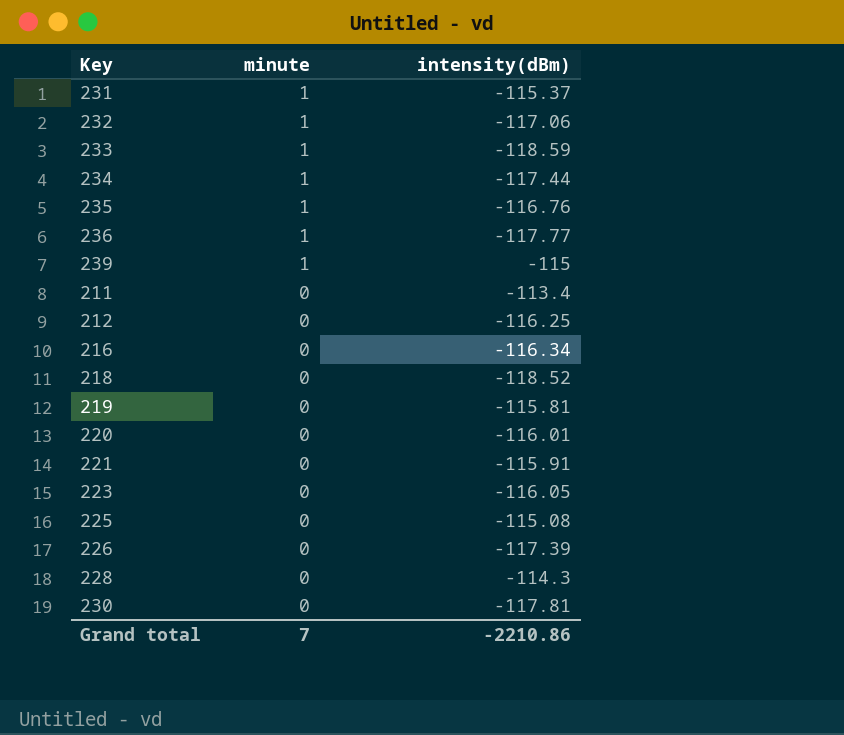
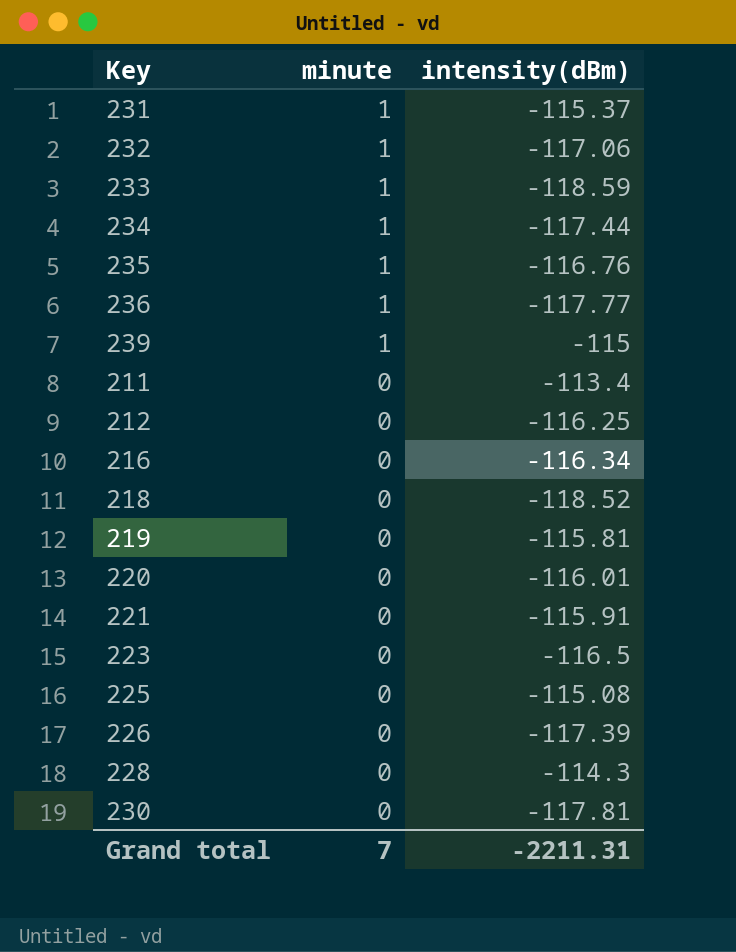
223 | intensity(dBm): -116.05 -> -116.5
Grand total | intensity(dBm): -2210.86 -> -2211.31

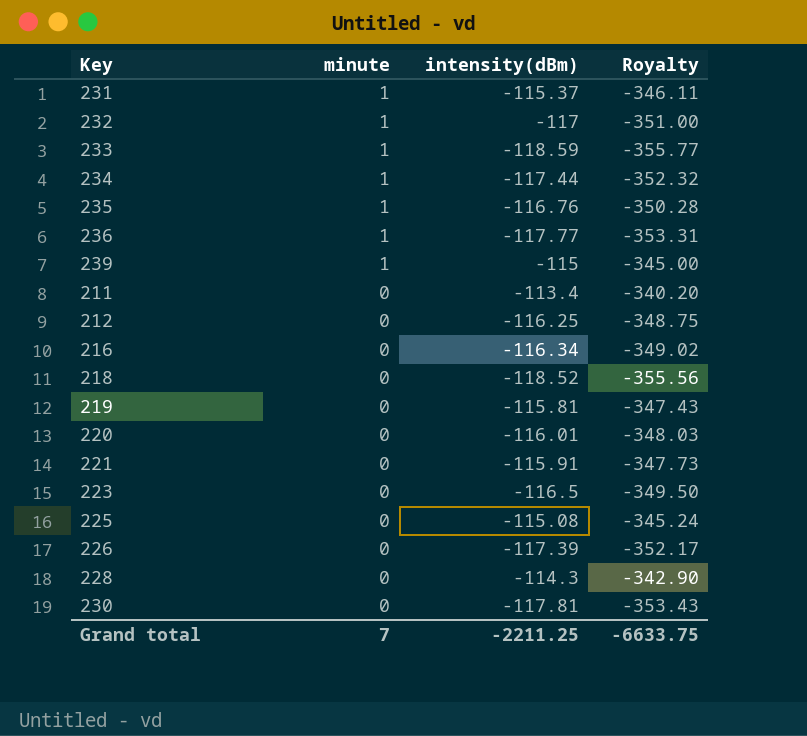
column Royalty | formula: none -> [intensity(dBm)] * 3
232 | intensity(dBm): -117.06 -> -117
Grand total | intensity(dBm): -2211.31 -> -2211.25

